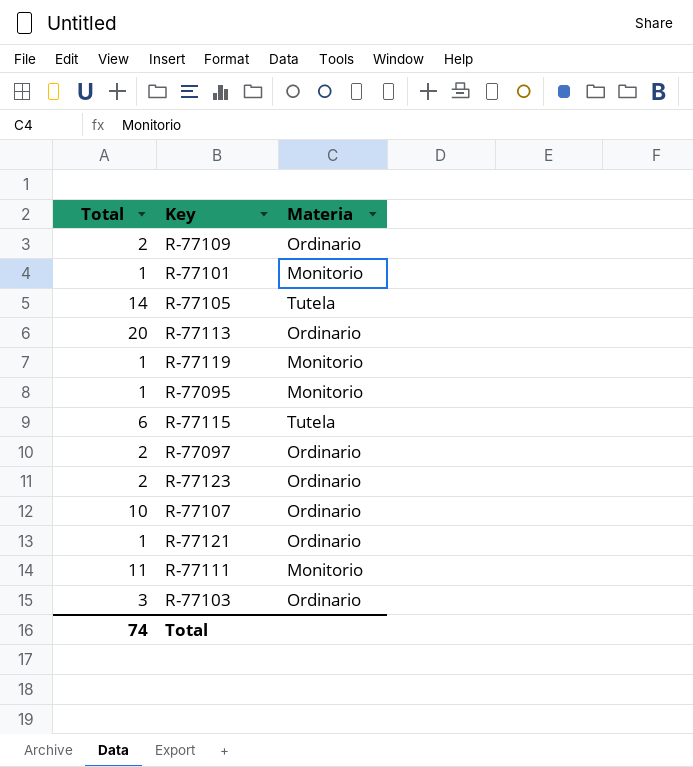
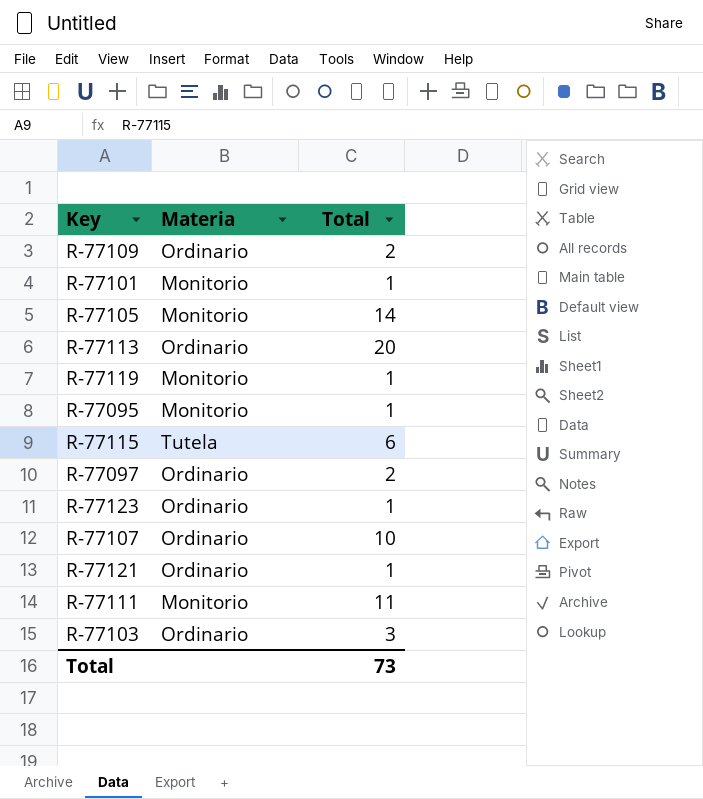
column Total | position: 1 -> 3
R-77105 | Materia: Tutela -> Monitorio
R-77123 | Total: 2 -> 1
Total | Total: 74 -> 73

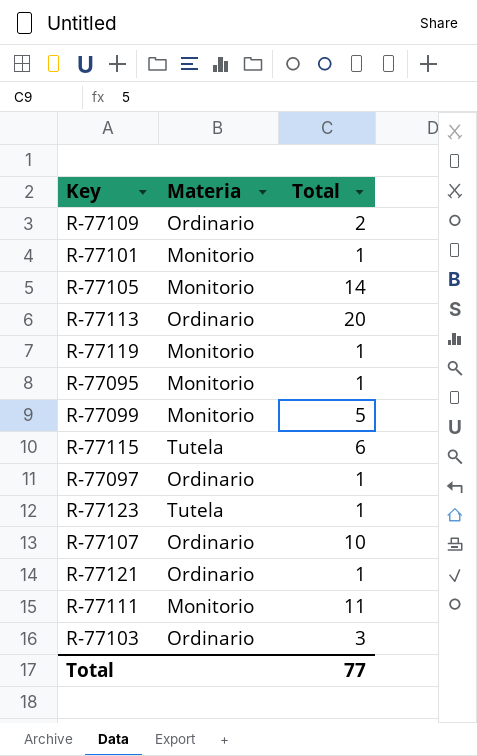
row R-77099: none -> Monitorio | 5
R-77097 | Total: 2 -> 1
R-77123 | Materia: Ordinario -> Tutela
Total | Total: 73 -> 77

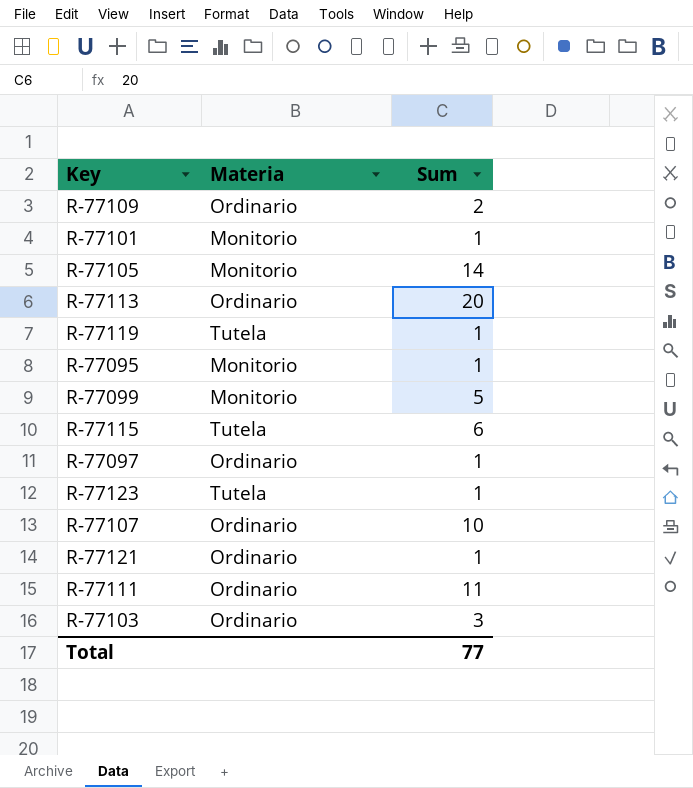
column name: Total -> Sum
R-77119 | Materia: Monitorio -> Tutela
R-77111 | Materia: Monitorio -> Ordinario

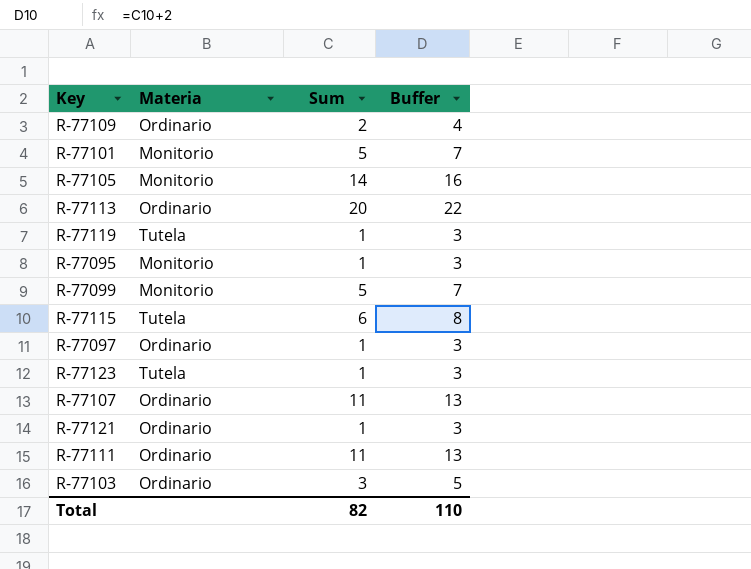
column Buffer | formula: none -> [Sum] + 2
R-77101 | Sum: 1 -> 5
R-77107 | Sum: 10 -> 11
Total | Sum: 77 -> 82

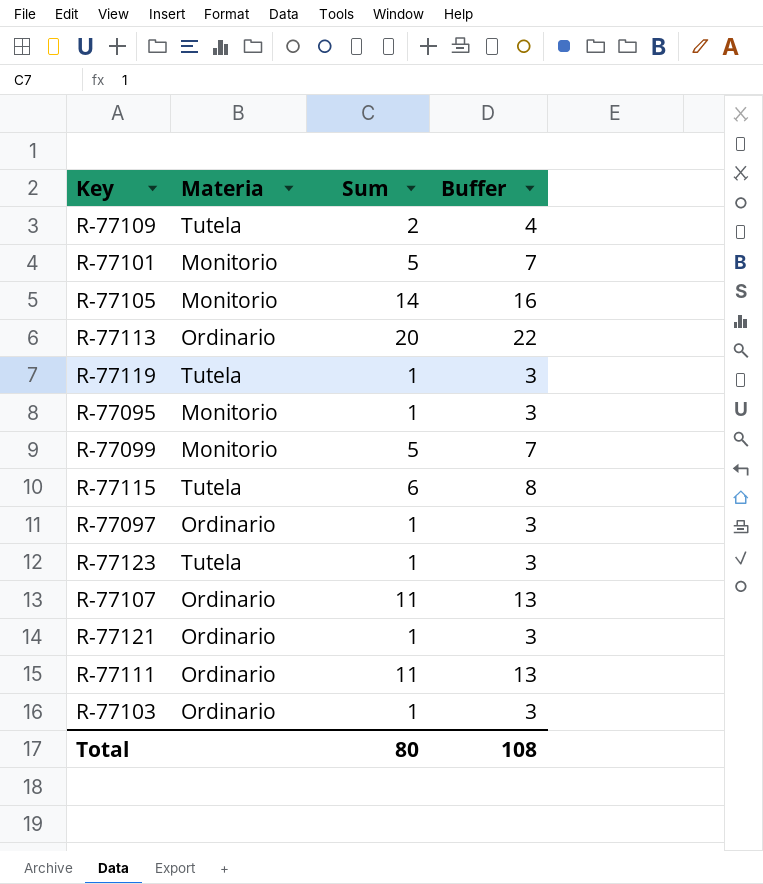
R-77109 | Materia: Ordinario -> Tutela
R-77103 | Sum: 3 -> 1
R-77103 | Buffer: 5 -> 3
Total | Sum: 82 -> 80
Total | Buffer: 110 -> 108

